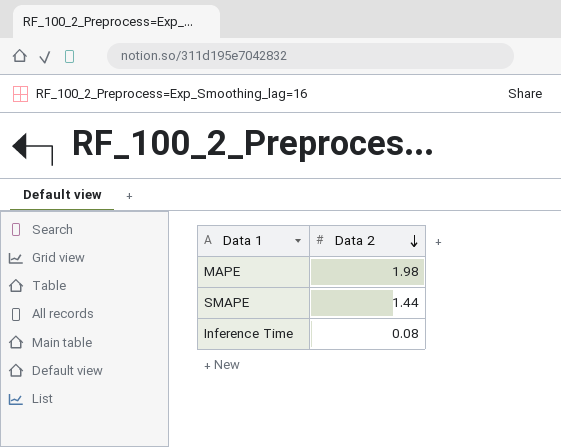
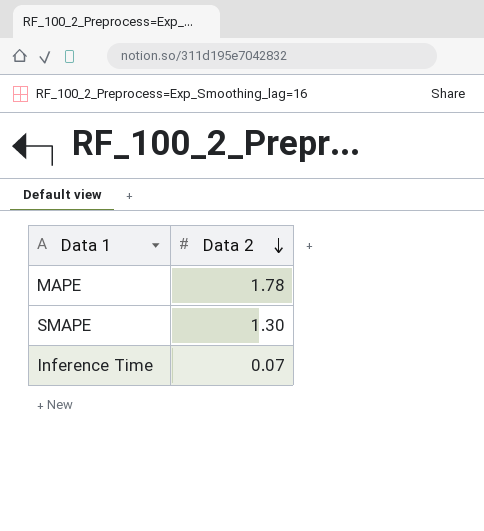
MAPE | Data 2: 1.98 -> 1.78
SMAPE | Data 2: 1.44 -> 1.30
Inference Time | Data 2: 0.08 -> 0.07

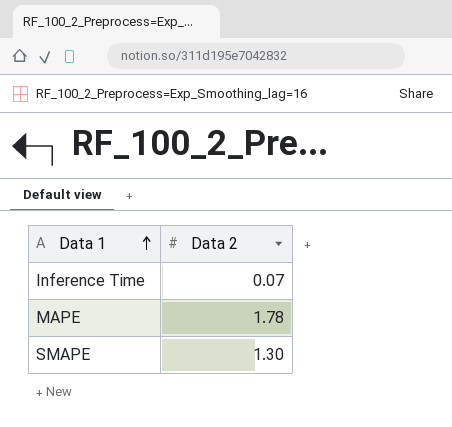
row order: Data 2 descending -> Data 1 ascending

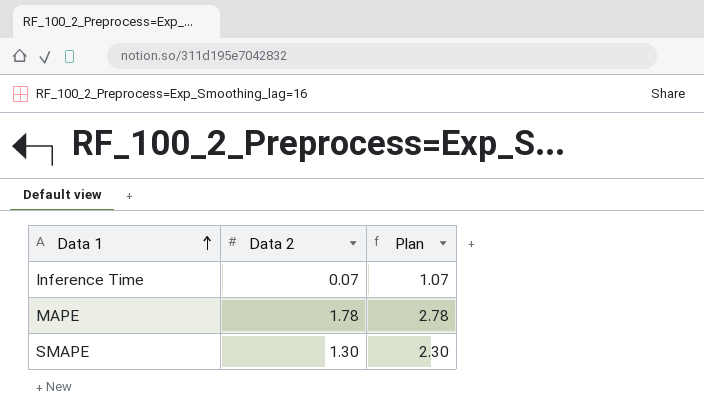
column Plan | formula: none -> [Data 2] + 1

